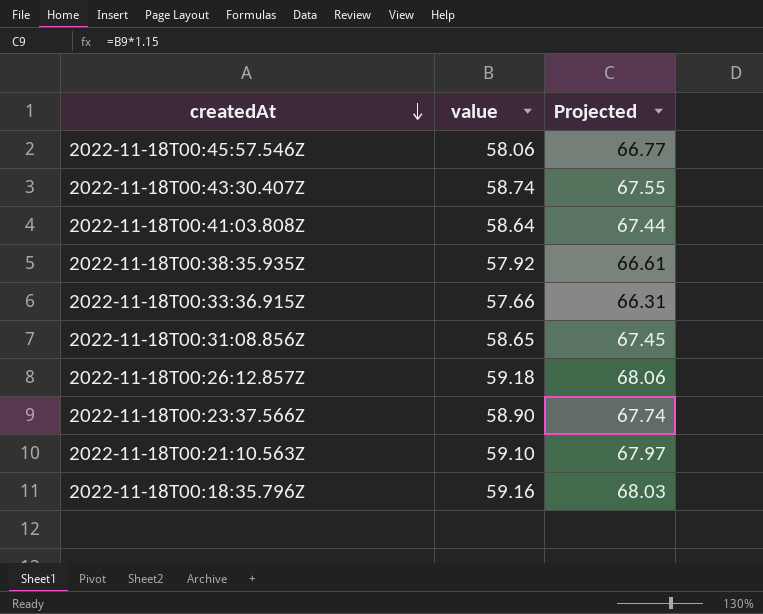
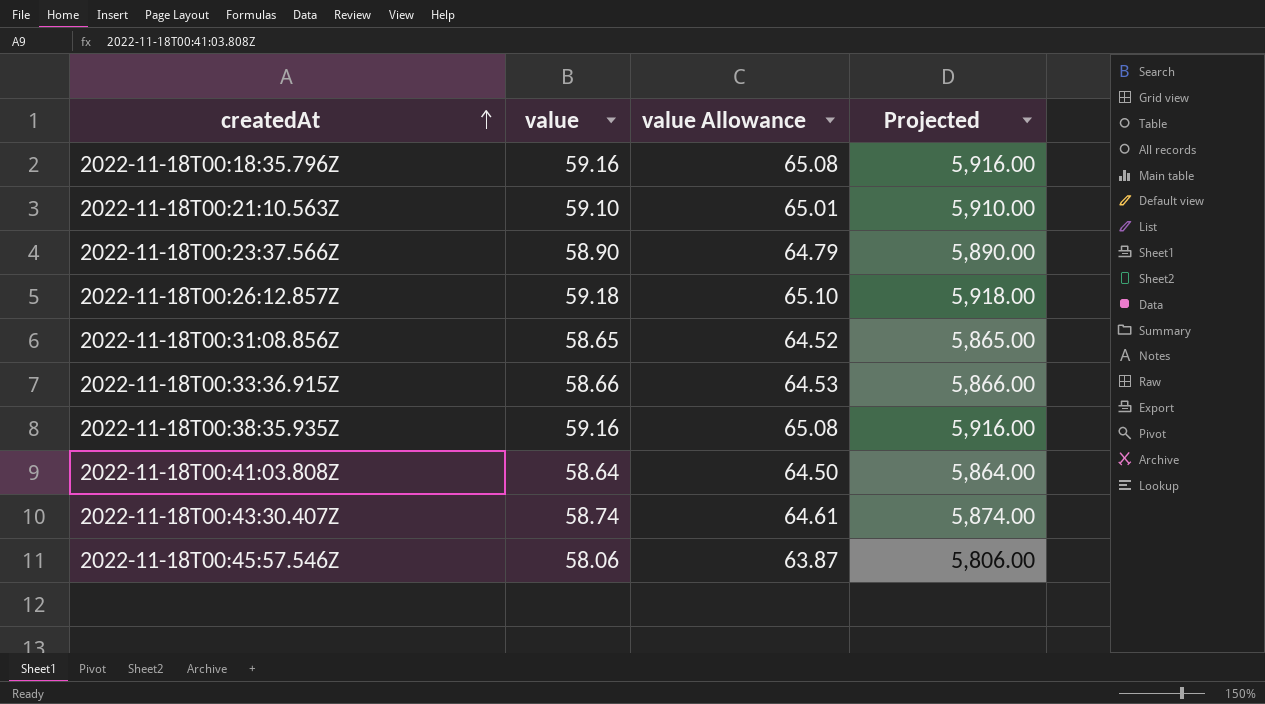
row order: createdAt descending -> createdAt ascending
column value Allowance | formula: none -> [value] * 1.1
column Projected | formula: [value] * 1.15 -> [value] * 100
2022-11-18T00:33:36.915Z | value: 57.66 -> 58.66
2022-11-18T00:38:35.935Z | value: 57.92 -> 59.16

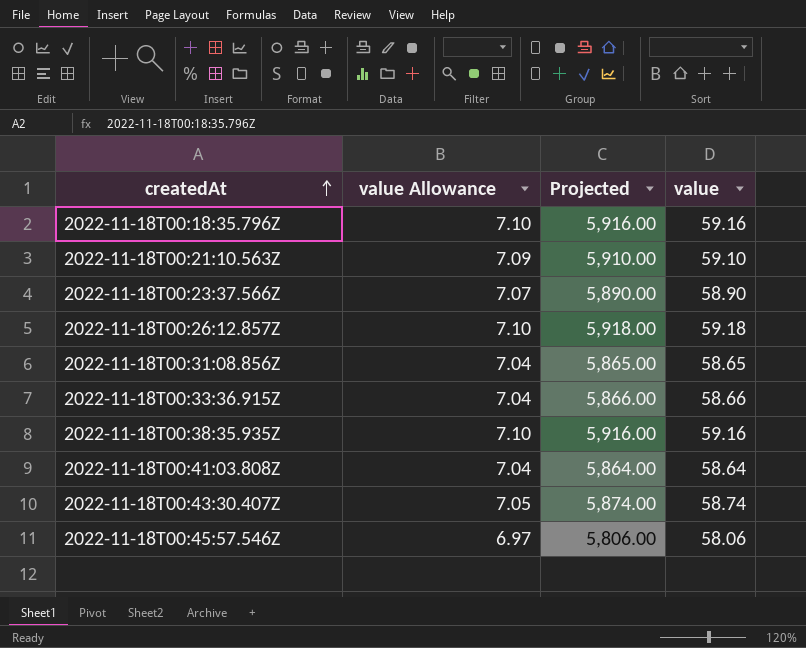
column value Allowance | formula: [value] * 1.1 -> [value] * 0.12
column value | position: 2 -> 4

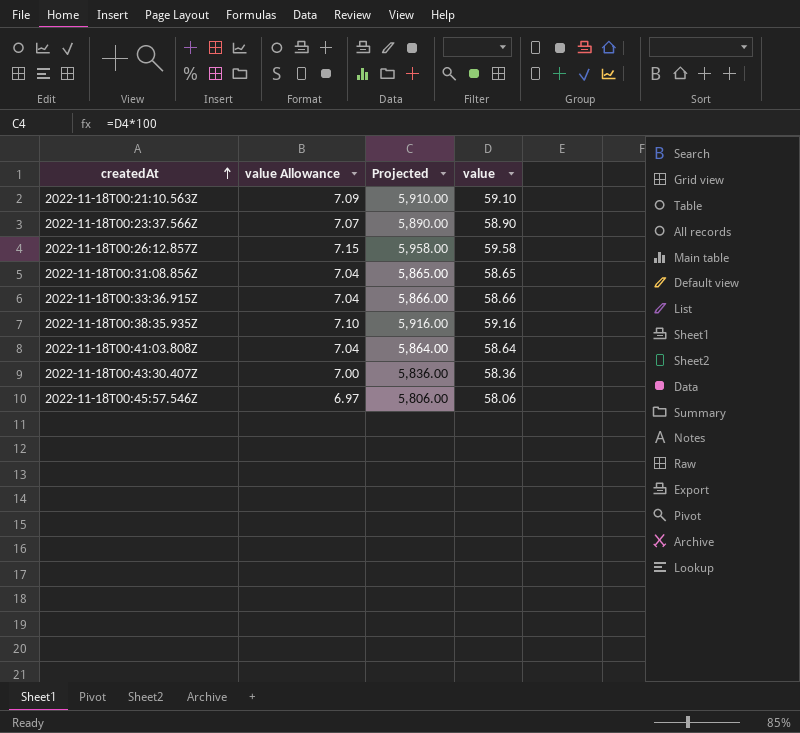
row 2022-11-18T00:18:35.796Z: 7.10 | 5,916.00 | 59.16 -> none
2022-11-18T00:26:12.857Z | value Allowance: 7.10 -> 7.15
2022-11-18T00:26:12.857Z | Projected: 5,918.00 -> 5,958.00
2022-11-18T00:26:12.857Z | value: 59.18 -> 59.58
2022-11-18T00:43:30.407Z | value Allowance: 7.05 -> 7.00
2022-11-18T00:43:30.407Z | Projected: 5,874.00 -> 5,836.00
2022-11-18T00:43:30.407Z | value: 58.74 -> 58.36

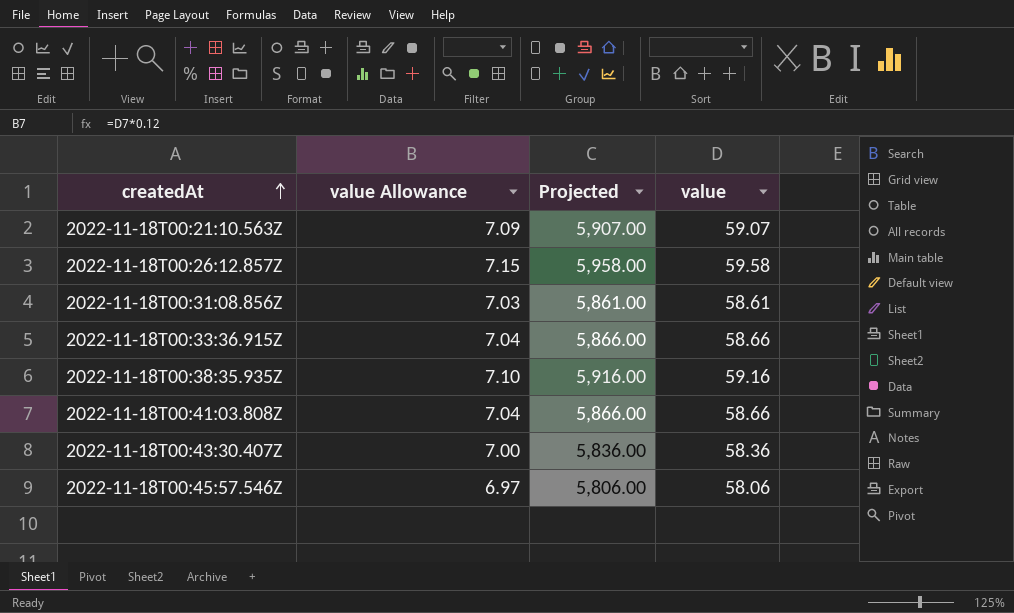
row 2022-11-18T00:23:37.566Z: 7.07 | 5,890.00 | 58.90 -> none
2022-11-18T00:21:10.563Z | Projected: 5,910.00 -> 5,907.00
2022-11-18T00:21:10.563Z | value: 59.10 -> 59.07
2022-11-18T00:31:08.856Z | value Allowance: 7.04 -> 7.03
2022-11-18T00:31:08.856Z | Projected: 5,865.00 -> 5,861.00
2022-11-18T00:31:08.856Z | value: 58.65 -> 58.61
2022-11-18T00:41:03.808Z | Projected: 5,864.00 -> 5,866.00
2022-11-18T00:41:03.808Z | value: 58.64 -> 58.66

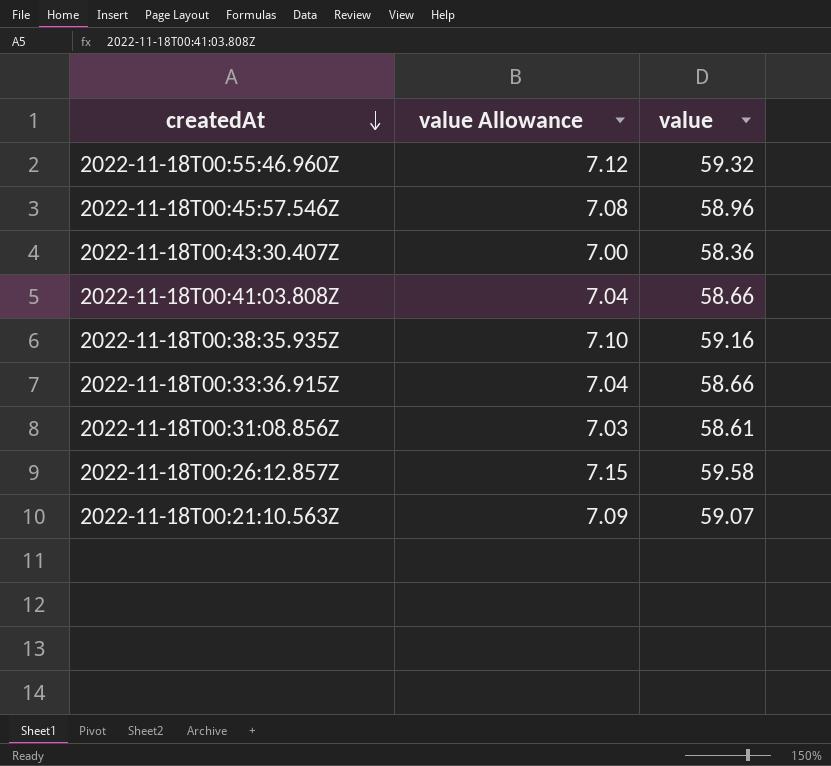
row order: createdAt ascending -> createdAt descending
column Projected | formula: [value] * 100 -> none
row 2022-11-18T00:55:46.960Z: none -> 7.12 | 59.32
2022-11-18T00:45:57.546Z | value Allowance: 6.97 -> 7.08
2022-11-18T00:45:57.546Z | value: 58.06 -> 58.96

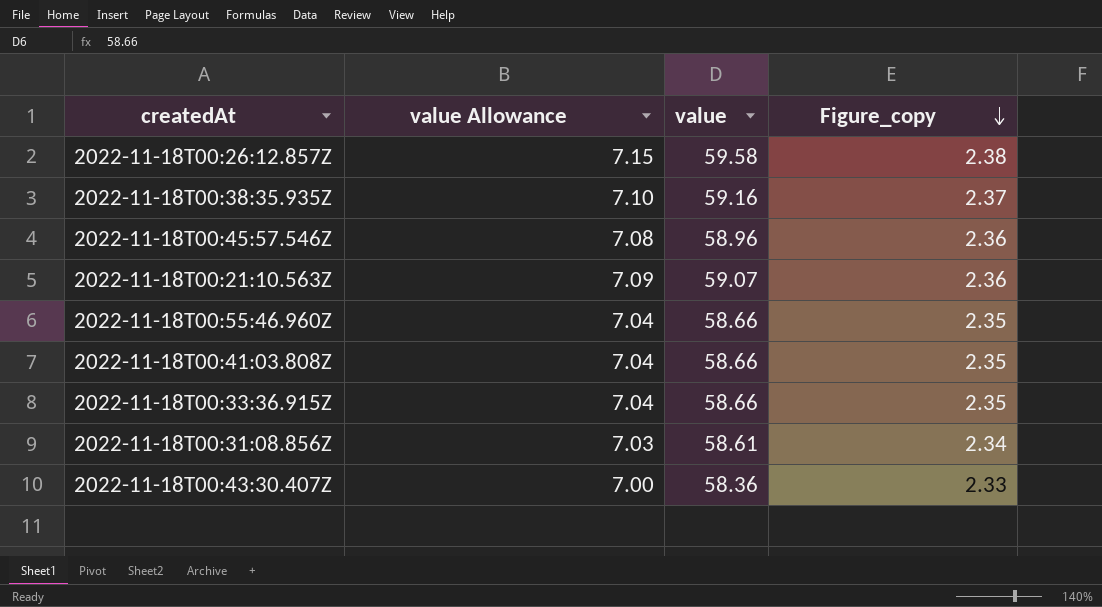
row order: createdAt descending -> Figure_copy descending
column Figure_copy | formula: none -> [value] * 0.04
2022-11-18T00:55:46.960Z | value Allowance: 7.12 -> 7.04
2022-11-18T00:55:46.960Z | value: 59.32 -> 58.66

